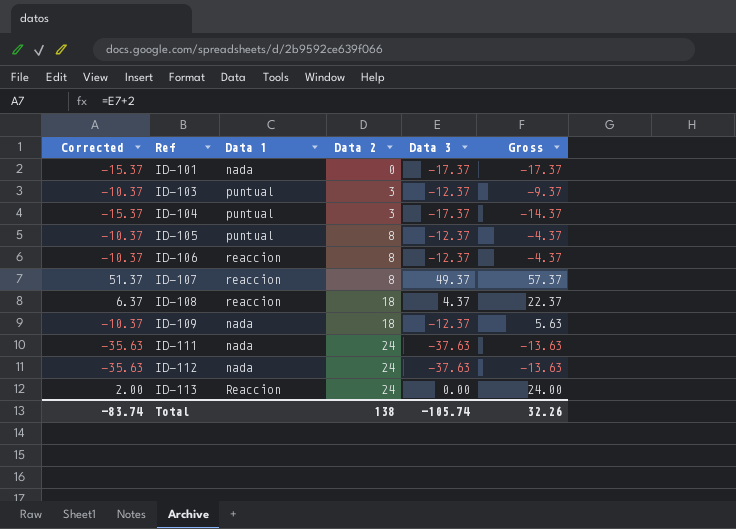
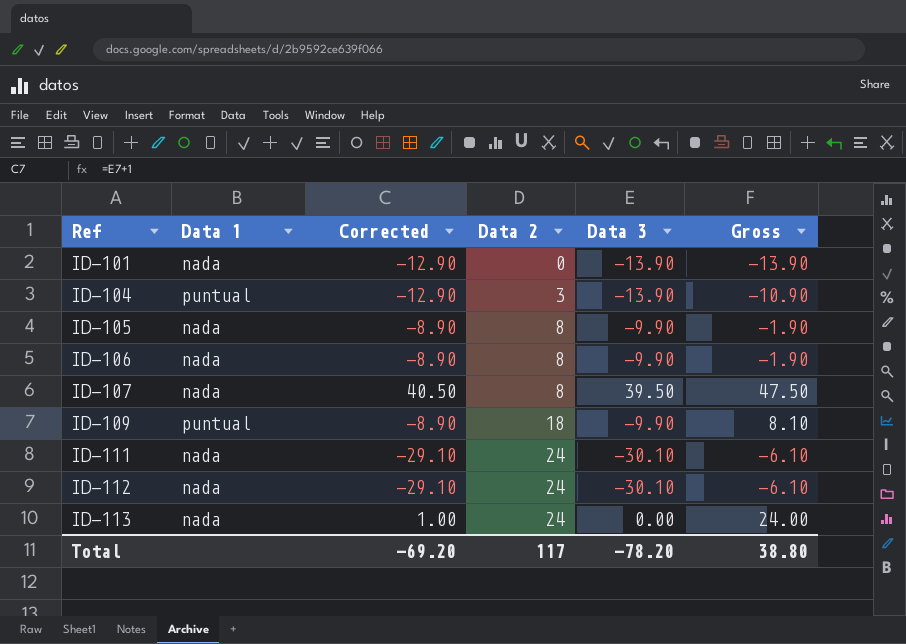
column Corrected | formula: [Data 3] + 2 -> [Data 3] + 1
column Corrected | position: 1 -> 3
row ID-103: -10.37 | puntual | 3 | -12.37 | -9.37 -> none
row ID-108: 6.37 | reaccion | 18 | 4.37 | 22.37 -> none
ID-101 | Data 3: -17.37 -> -13.90
ID-101 | Gross: -17.37 -> -13.90
ID-104 | Data 3: -17.37 -> -13.90
ID-104 | Gross: -14.37 -> -10.90
ID-105 | Data 1: puntual -> nada
ID-105 | Data 3: -12.37 -> -9.90
ID-105 | Gross: -4.37 -> -1.90
ID-106 | Data 1: reaccion -> nada
ID-106 | Data 3: -12.37 -> -9.90
ID-106 | Gross: -4.37 -> -1.90
ID-107 | Data 1: reaccion -> nada
ID-107 | Data 3: 49.37 -> 39.50
ID-107 | Gross: 57.37 -> 47.50
ID-109 | Data 1: nada -> puntual
ID-109 | Data 3: -12.37 -> -9.90
ID-109 | Gross: 5.63 -> 8.10
ID-111 | Data 3: -37.63 -> -30.10
ID-111 | Gross: -13.63 -> -6.10
ID-112 | Data 3: -37.63 -> -30.10
ID-112 | Gross: -13.63 -> -6.10
ID-113 | Data 1: Reaccion -> nada
Total | Corrected: -83.74 -> -69.20
Total | Data 2: 138 -> 117
Total | Data 3: -105.74 -> -78.20
Total | Gross: 32.26 -> 38.80

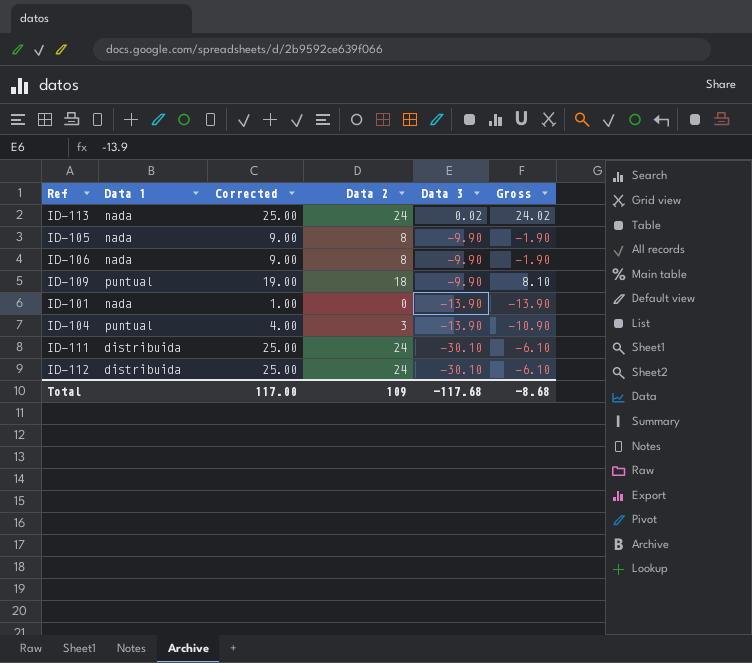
row order: Ref ascending -> Data 3 descending
column Corrected | formula: [Data 3] + 1 -> [Data 2] + 1
row ID-107: nada | 40.50 | 8 | 39.50 | 47.50 -> none
ID-113 | Data 3: 0.00 -> 0.02
ID-113 | Gross: 24.00 -> 24.02
ID-111 | Data 1: nada -> distribuida
ID-112 | Data 1: nada -> distribuida
Total | Corrected: -69.20 -> 117.00
Total | Data 2: 117 -> 109
Total | Data 3: -78.20 -> -117.68
Total | Gross: 38.80 -> -8.68

